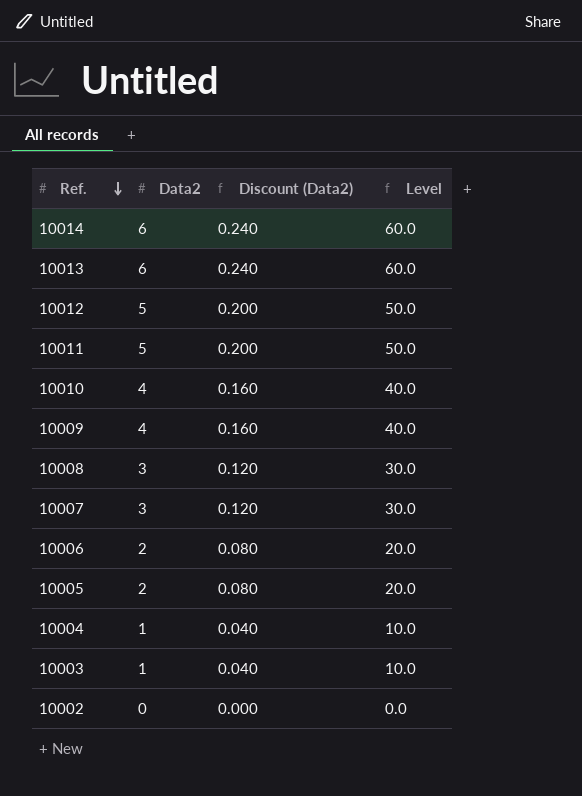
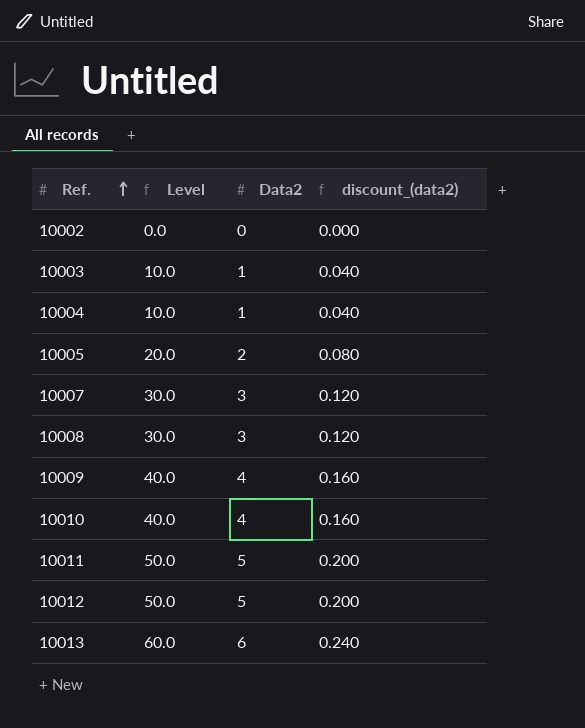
row order: Ref. descending -> Ref. ascending
column Level | position: 4 -> 2
column name: Discount (Data2) -> discount_(data2)
row 10014: 6 | 0.240 | 60.0 -> none
row 10006: 2 | 0.080 | 20.0 -> none

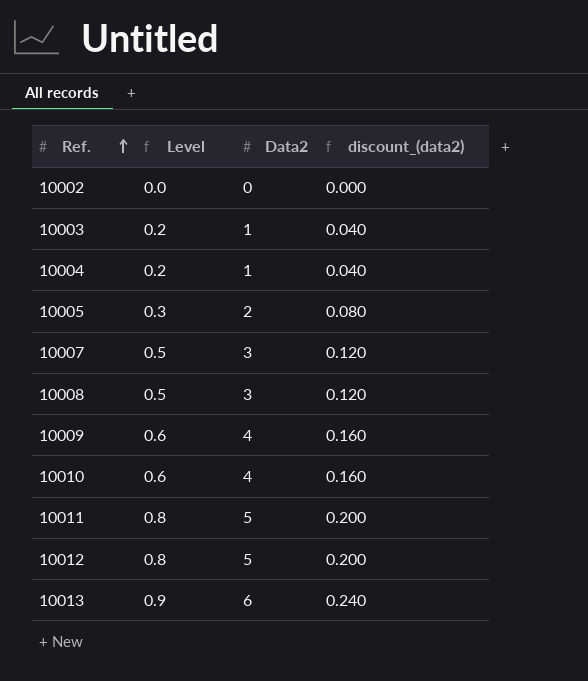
column Level | formula: [Data2] * 10 -> [Data2] * 0.15

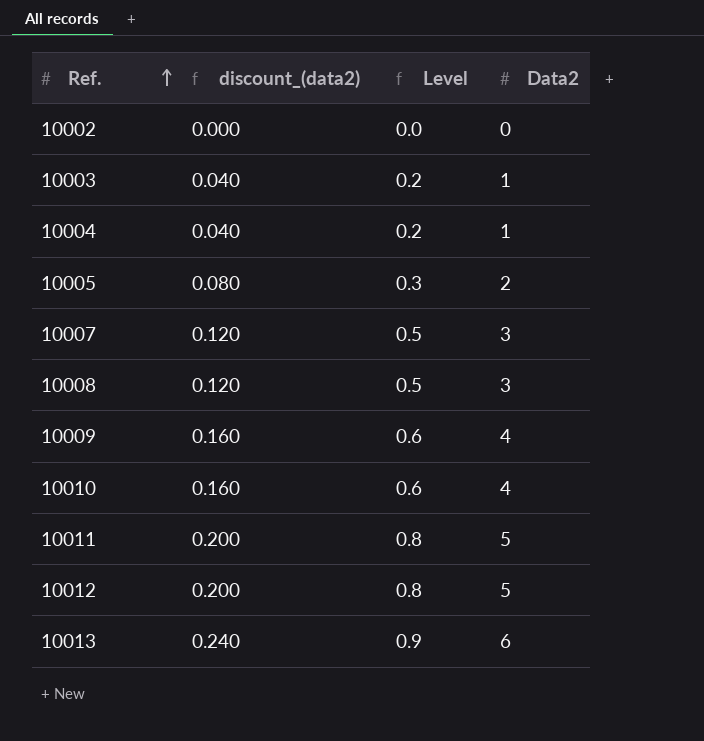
column discount_(data2) | position: 4 -> 2

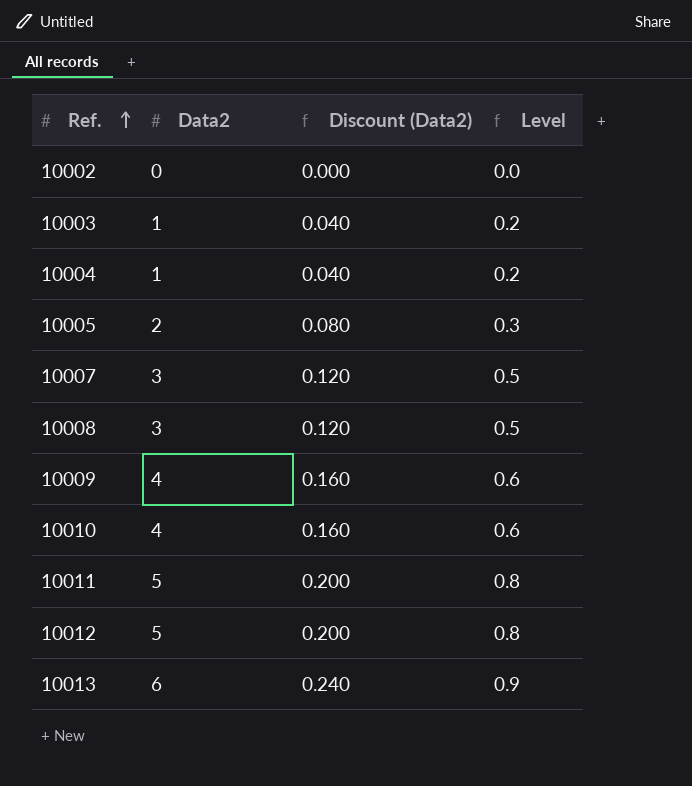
column Data2 | position: 4 -> 2
column name: discount_(data2) -> Discount (Data2)

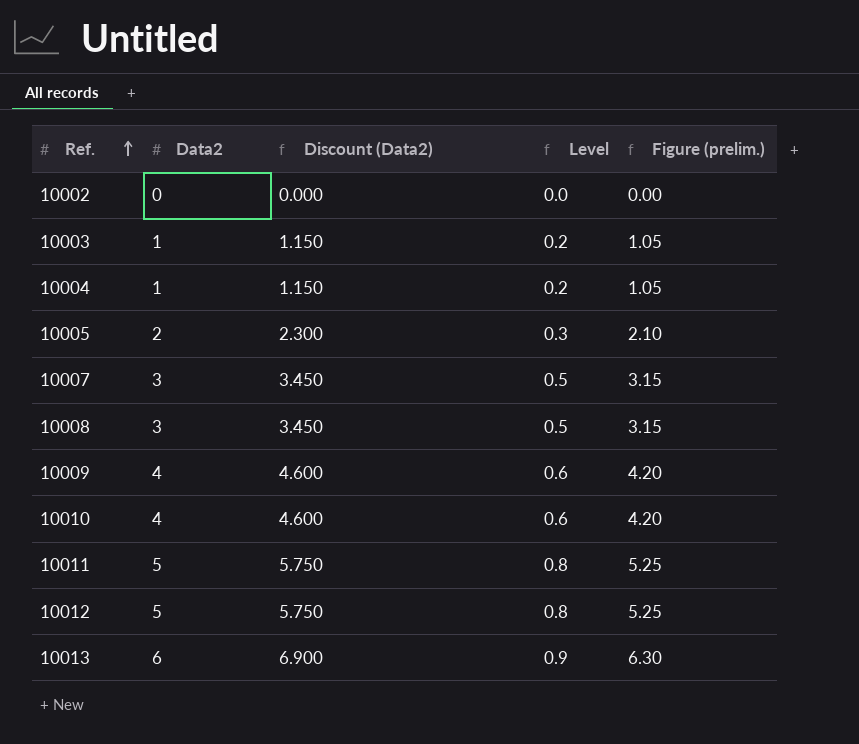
column Discount (Data2) | formula: [Data2] * 0.04 -> [Data2] * 1.15
column Figure (prelim.) | formula: none -> [Data2] * 1.05

